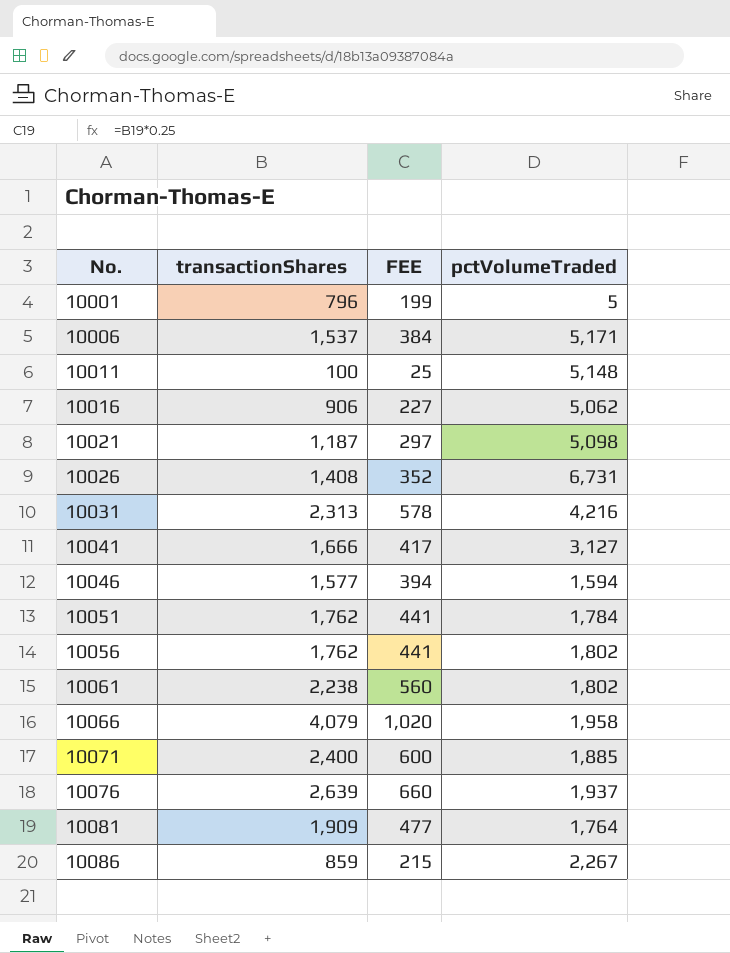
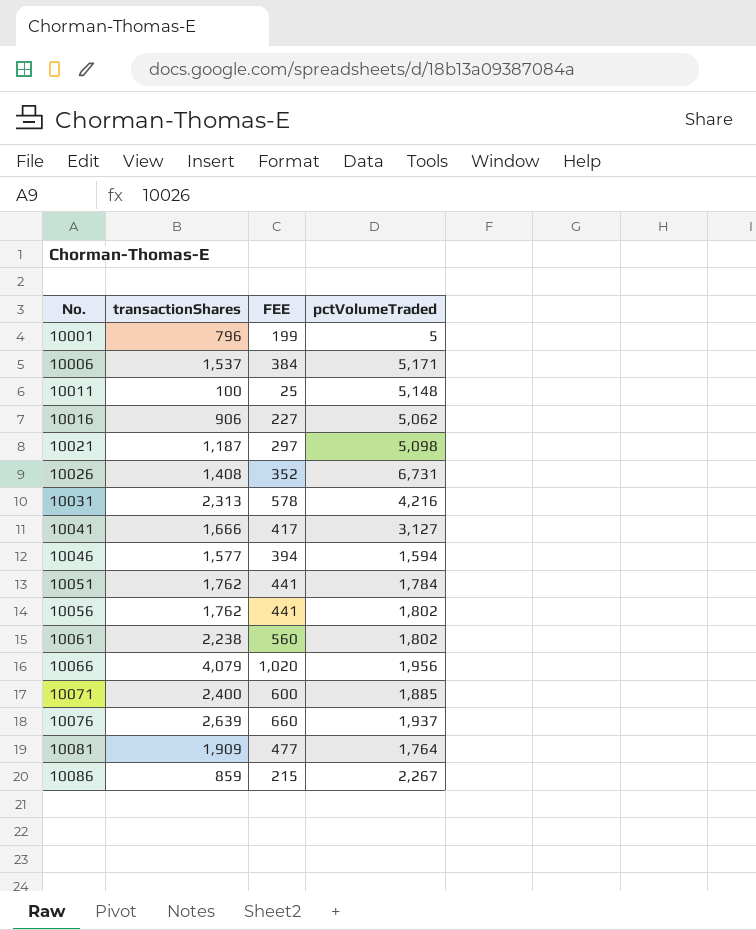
10066 | pctVolumeTraded: 1,958 -> 1,956

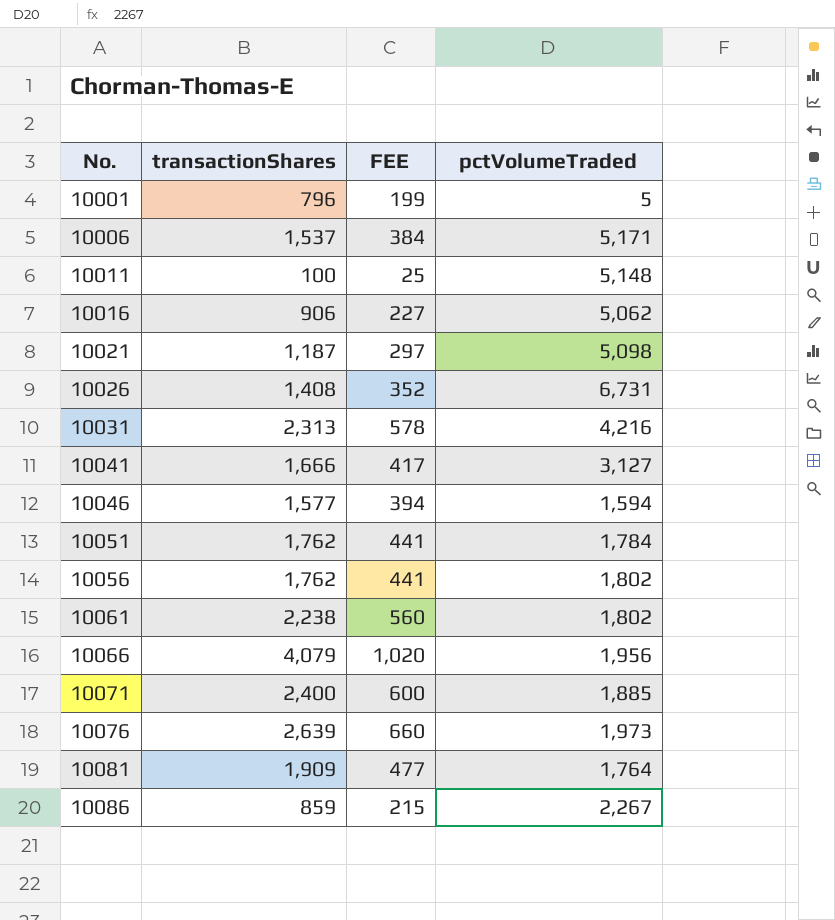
10076 | pctVolumeTraded: 1,937 -> 1,973

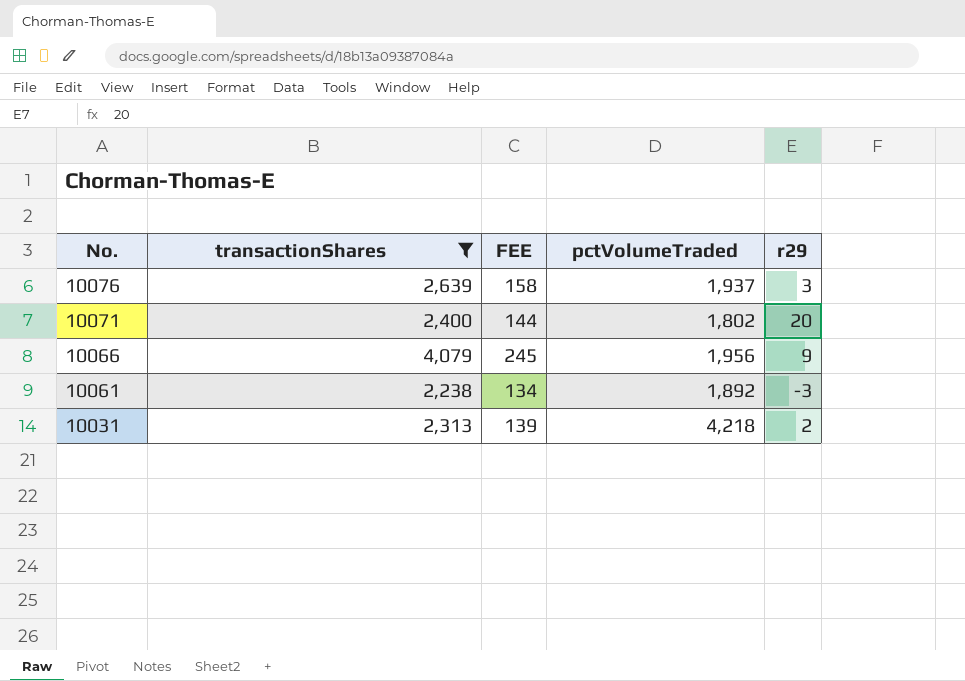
filter: none -> transactionShares >= 2,238
row order: No. ascending -> No. descending
column FEE | formula: [transactionShares] * 0.25 -> [transactionShares] * 0.06
column r29 | position: none -> 5
10076 | pctVolumeTraded: 1,973 -> 1,937
10071 | pctVolumeTraded: 1,885 -> 1,802
10061 | pctVolumeTraded: 1,802 -> 1,892
10031 | pctVolumeTraded: 4,216 -> 4,218

